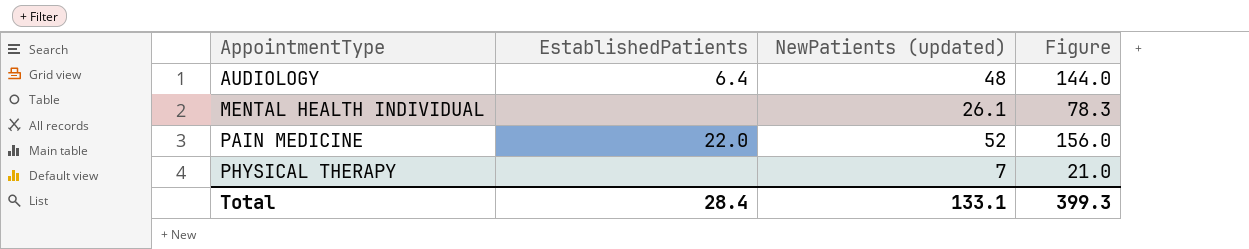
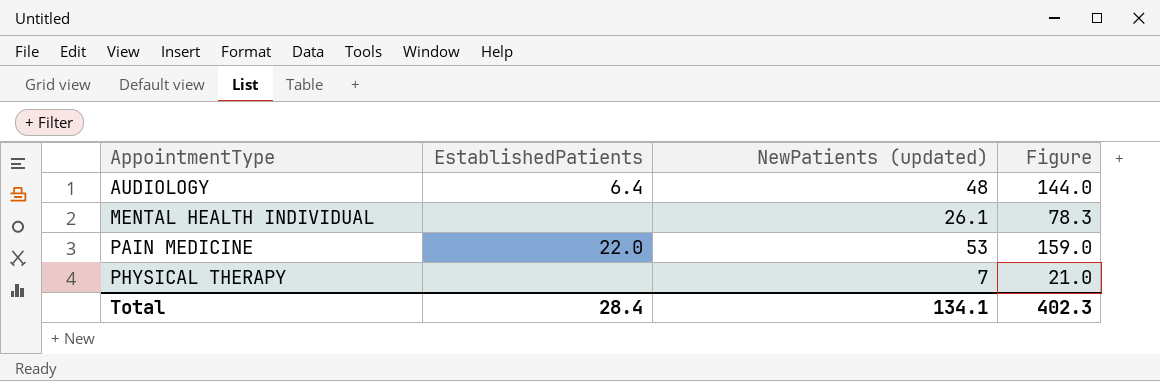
PAIN MEDICINE | NewPatients (updated): 52 -> 53
PAIN MEDICINE | Figure: 156.0 -> 159.0
Total | NewPatients (updated): 133.1 -> 134.1
Total | Figure: 399.3 -> 402.3

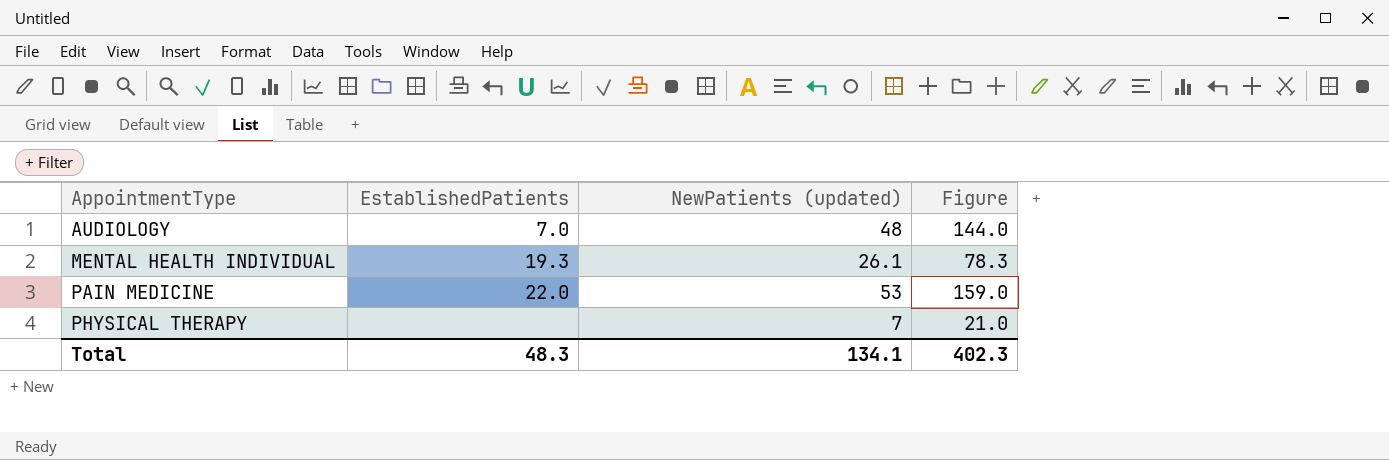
AUDIOLOGY | EstablishedPatients: 6.4 -> 7.0
MENTAL HEALTH INDIVIDUAL | EstablishedPatients: none -> 19.3
Total | EstablishedPatients: 28.4 -> 48.3

